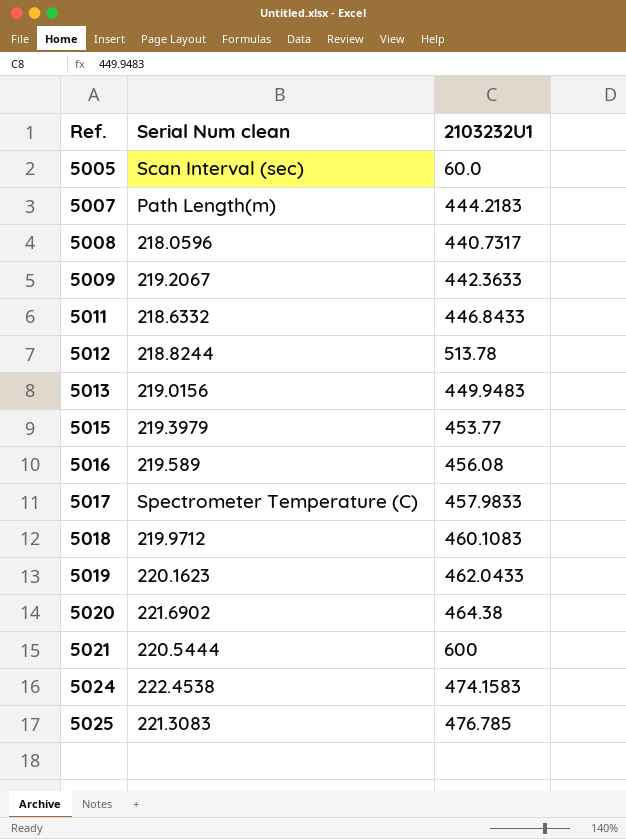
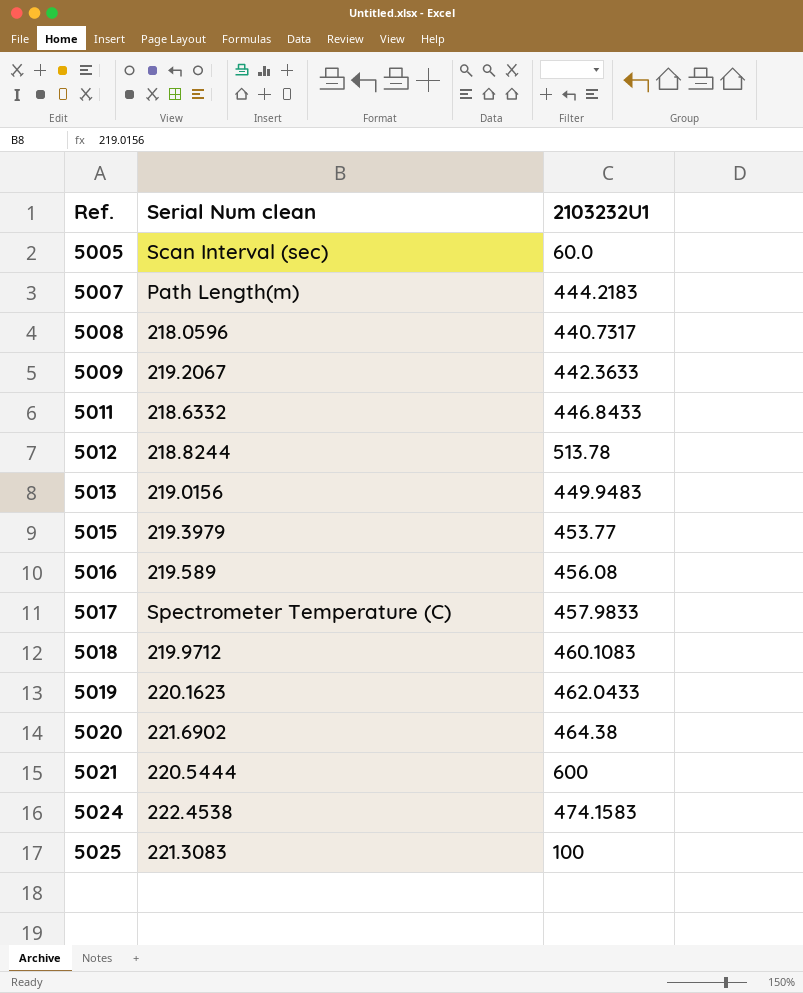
5025 | 2103232U1: 476.785 -> 100

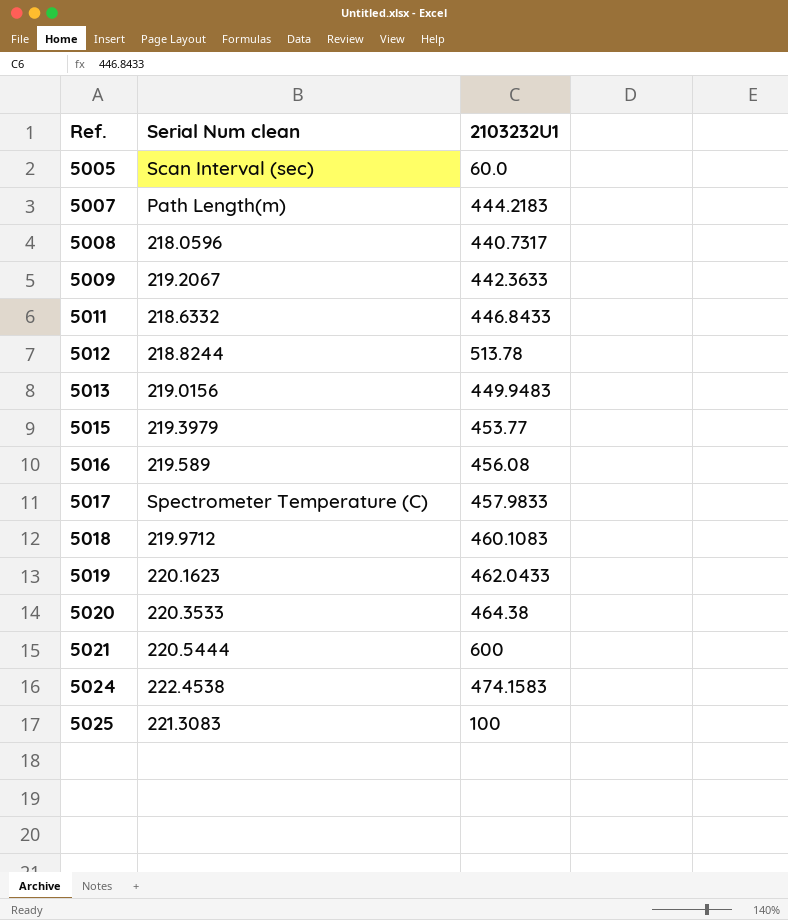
5020 | Serial Num clean: 221.6902 -> 220.3533

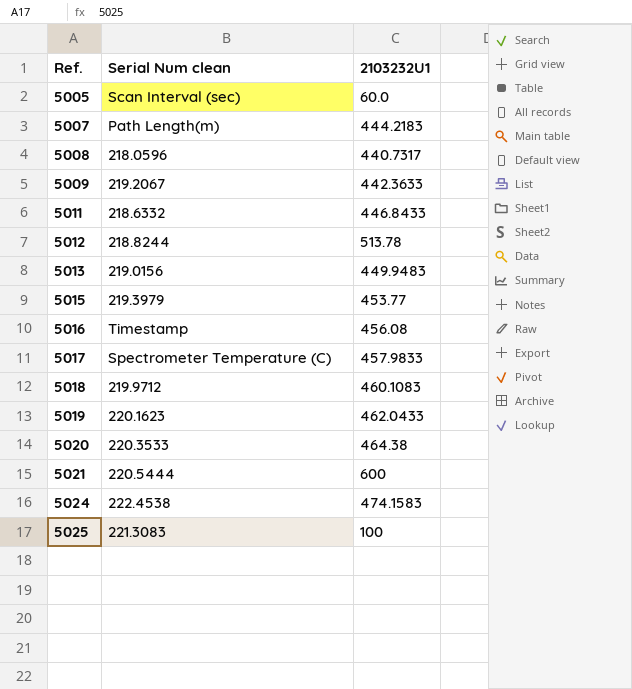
5016 | Serial Num clean: 219.589 -> Timestamp

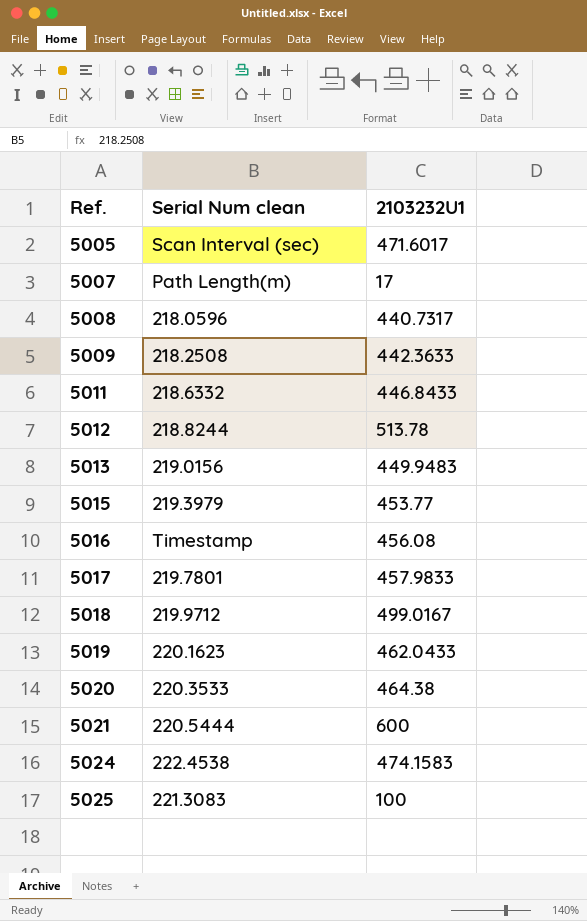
5005 | 2103232U1: 60.0 -> 471.6017
5007 | 2103232U1: 444.2183 -> 17
5009 | Serial Num clean: 219.2067 -> 218.2508
5017 | Serial Num clean: Spectrometer Temperature (C) -> 219.7801
5018 | 2103232U1: 460.1083 -> 499.0167

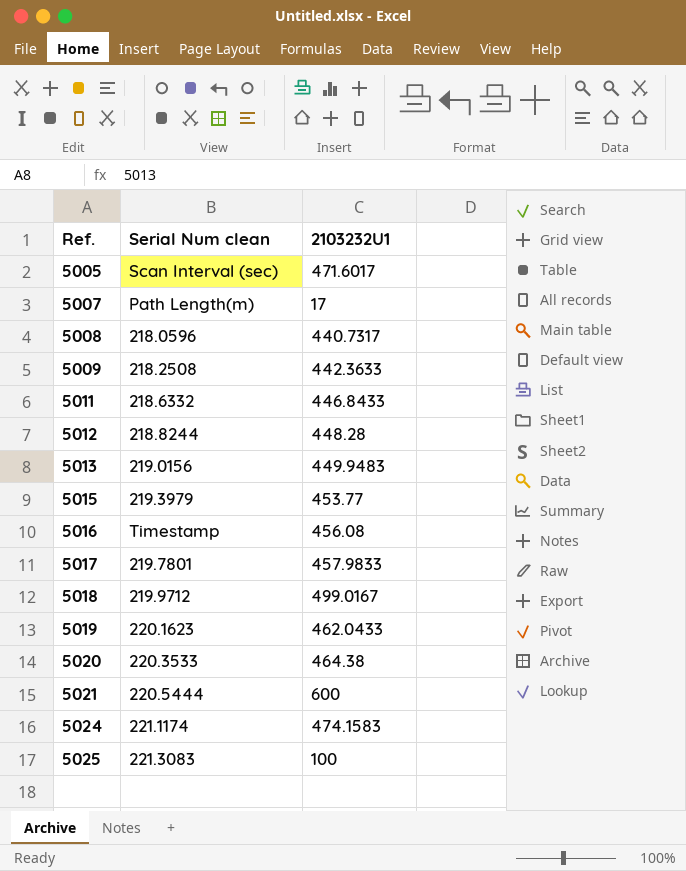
5012 | 2103232U1: 513.78 -> 448.28
5024 | Serial Num clean: 222.4538 -> 221.1174

